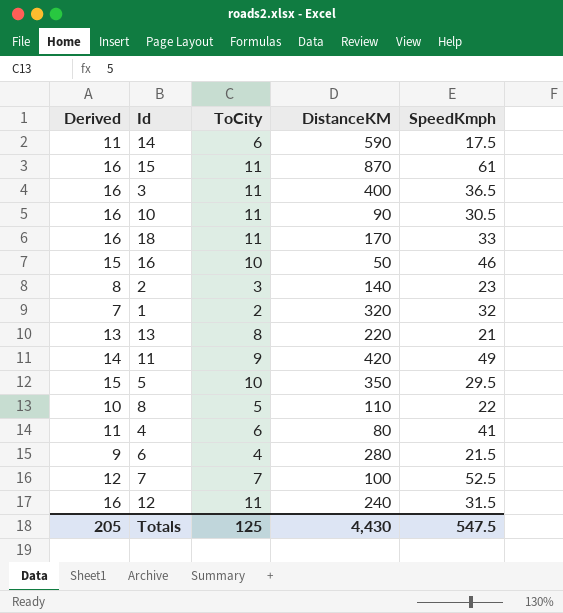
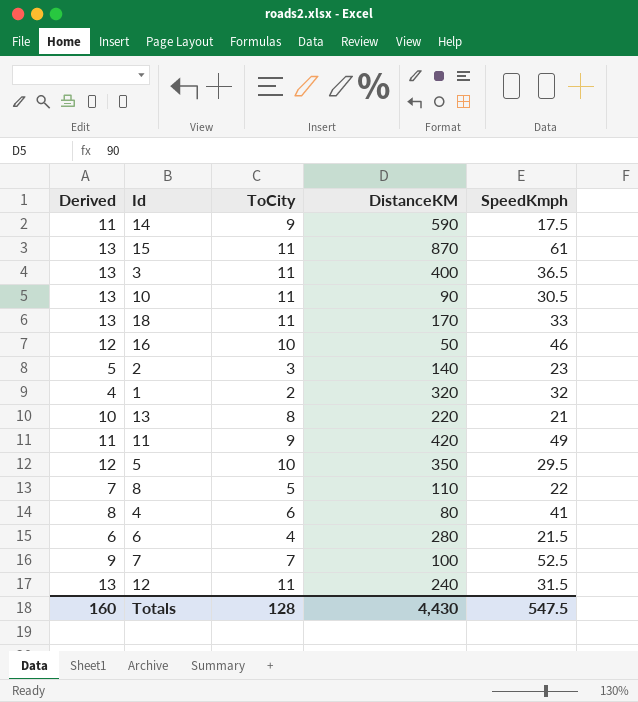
column Derived | formula: [ToCity] + 5 -> [ToCity] + 2
14 | ToCity: 6 -> 9
Totals | Derived: 205 -> 160
Totals | ToCity: 125 -> 128

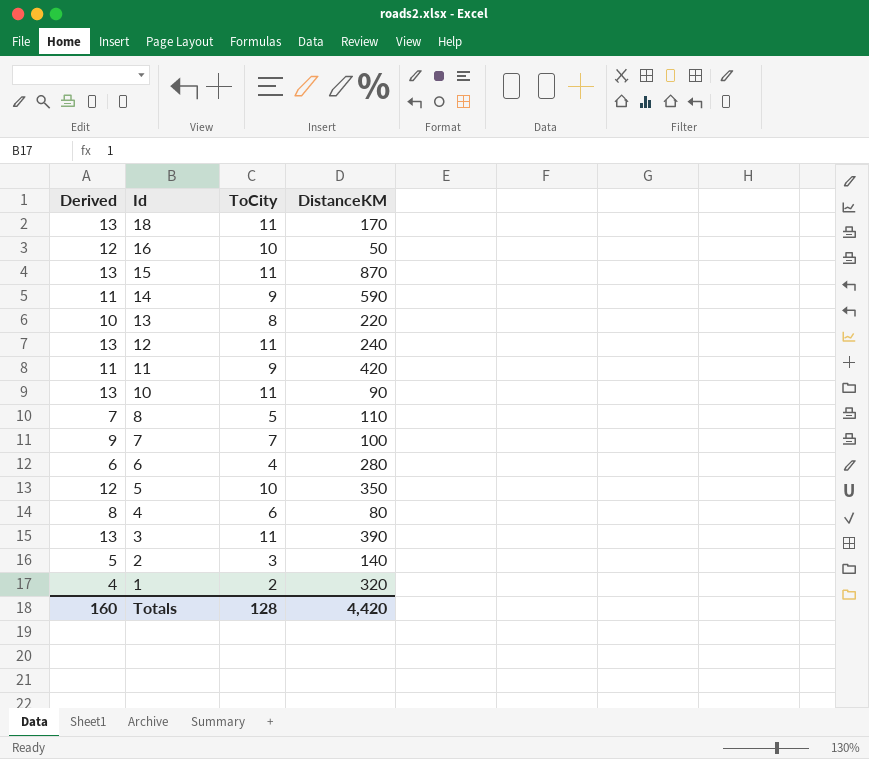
row order: none -> Id descending
column SpeedKmph | position: 5 -> none
3 | DistanceKM: 400 -> 390
Totals | DistanceKM: 4,430 -> 4,420

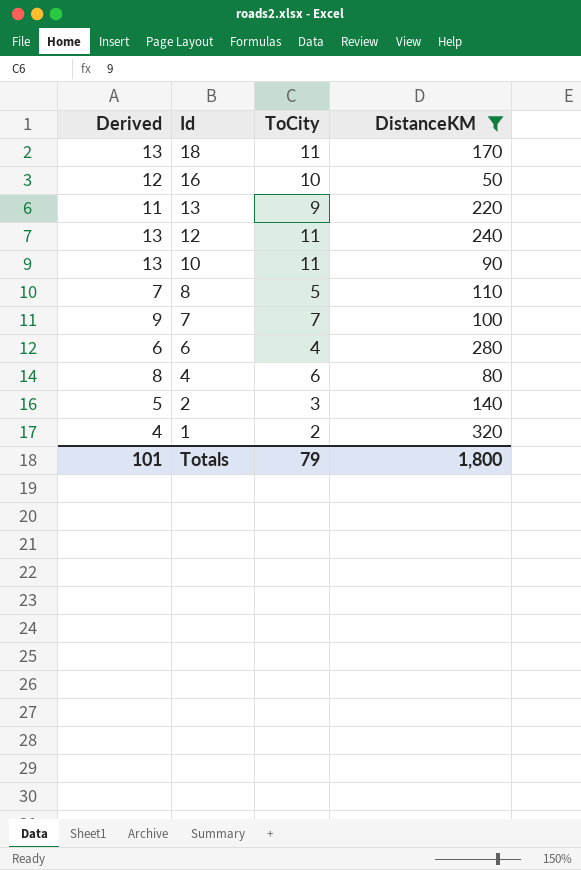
filter: none -> DistanceKM <= 320
13 | Derived: 10 -> 11
13 | ToCity: 8 -> 9
Totals | Derived: 160 -> 101
Totals | ToCity: 128 -> 79
Totals | DistanceKM: 4,420 -> 1,800

